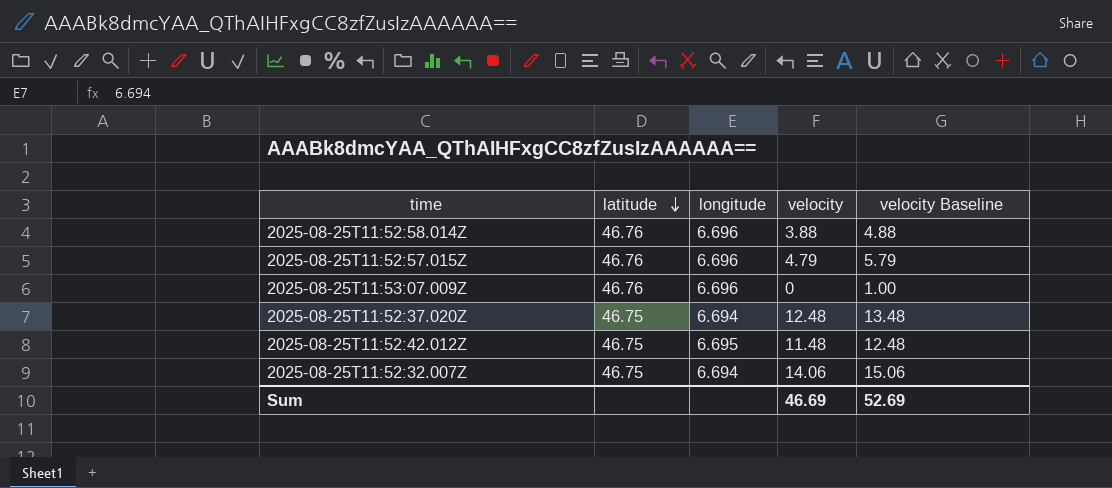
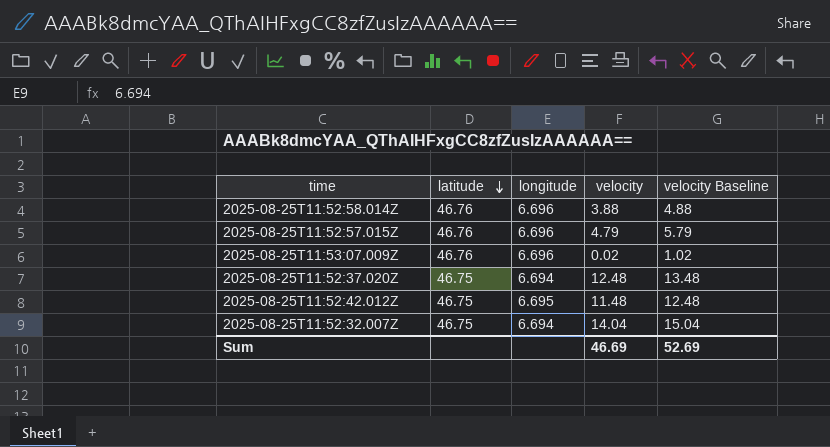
2025-08-25T11:53:07.009Z | velocity: 0 -> 0.02
2025-08-25T11:53:07.009Z | velocity Baseline: 1.00 -> 1.02
2025-08-25T11:52:32.007Z | velocity: 14.06 -> 14.04
2025-08-25T11:52:32.007Z | velocity Baseline: 15.06 -> 15.04

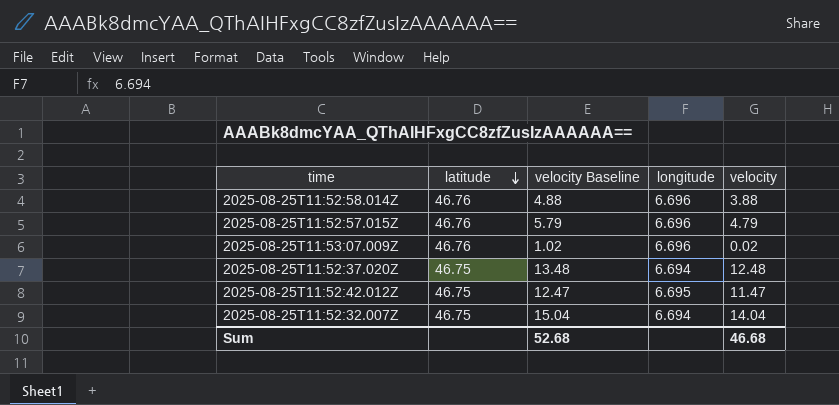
column velocity Baseline | position: 5 -> 3
2025-08-25T11:52:42.012Z | velocity Baseline: 12.48 -> 12.47
2025-08-25T11:52:42.012Z | velocity: 11.48 -> 11.47
Sum | velocity Baseline: 52.69 -> 52.68
Sum | velocity: 46.69 -> 46.68

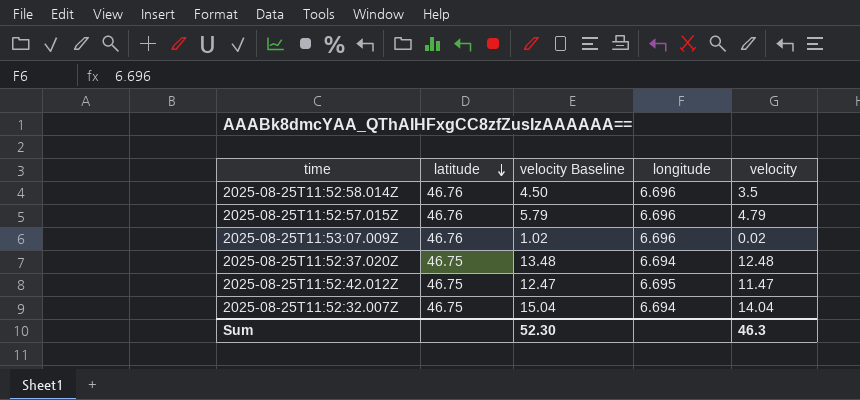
2025-08-25T11:52:58.014Z | velocity Baseline: 4.88 -> 4.50
2025-08-25T11:52:58.014Z | velocity: 3.88 -> 3.5
Sum | velocity Baseline: 52.68 -> 52.30
Sum | velocity: 46.68 -> 46.3

